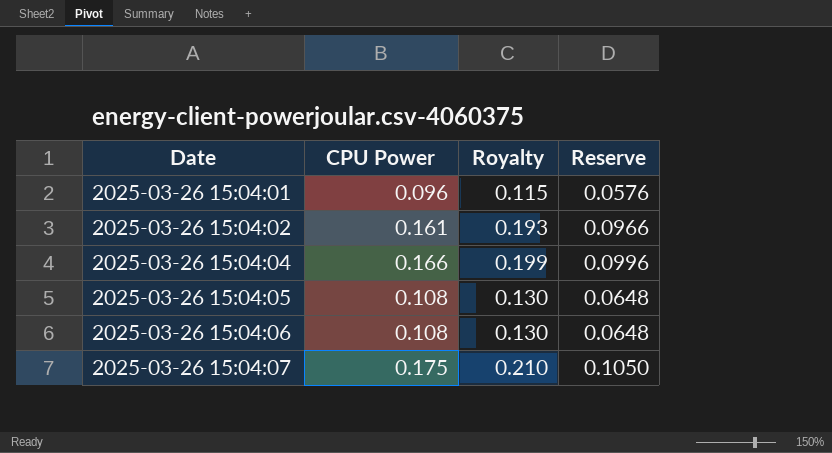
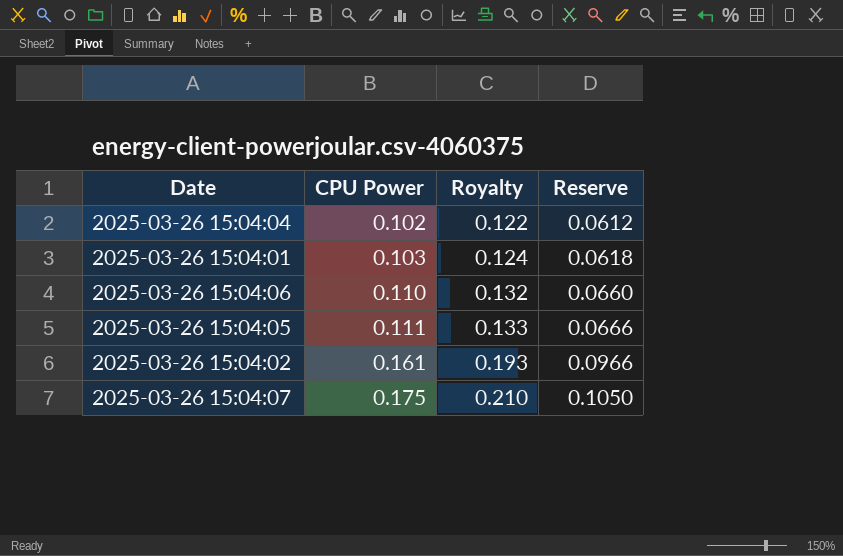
row order: Date ascending -> CPU Power ascending
2025-03-26 15:04:04 | CPU Power: 0.166 -> 0.102
2025-03-26 15:04:04 | Royalty: 0.199 -> 0.122
2025-03-26 15:04:04 | Reserve: 0.0996 -> 0.0612
2025-03-26 15:04:01 | CPU Power: 0.096 -> 0.103
2025-03-26 15:04:01 | Royalty: 0.115 -> 0.124
2025-03-26 15:04:01 | Reserve: 0.0576 -> 0.0618
2025-03-26 15:04:06 | CPU Power: 0.108 -> 0.110
2025-03-26 15:04:06 | Royalty: 0.130 -> 0.132
2025-03-26 15:04:06 | Reserve: 0.0648 -> 0.0660
2025-03-26 15:04:05 | CPU Power: 0.108 -> 0.111
2025-03-26 15:04:05 | Royalty: 0.130 -> 0.133
2025-03-26 15:04:05 | Reserve: 0.0648 -> 0.0666

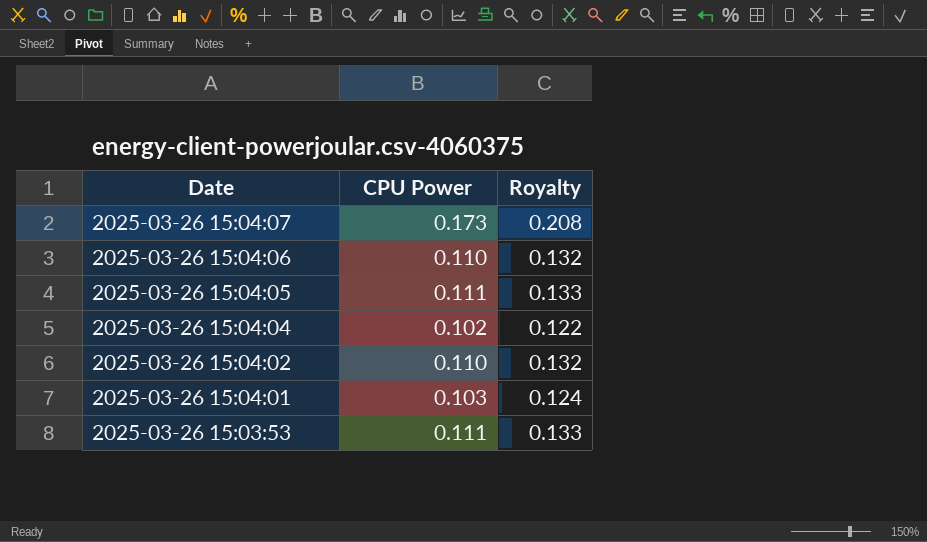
row order: CPU Power ascending -> Date descending
column Reserve | formula: [CPU Power] * 0.6 -> none
2025-03-26 15:04:07 | CPU Power: 0.175 -> 0.173
2025-03-26 15:04:07 | Royalty: 0.210 -> 0.208
2025-03-26 15:04:02 | CPU Power: 0.161 -> 0.110
2025-03-26 15:04:02 | Royalty: 0.193 -> 0.132
row 2025-03-26 15:03:53: none -> 0.111 | 0.133

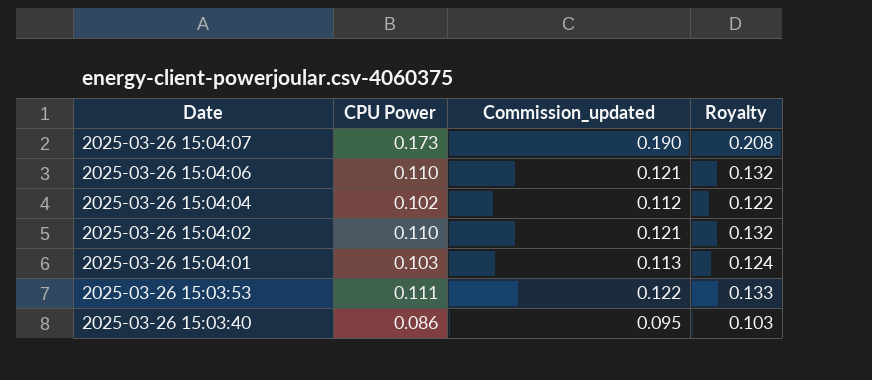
column Commission_updated | formula: none -> [CPU Power] * 1.1
row 2025-03-26 15:04:05: 0.111 | 0.133 -> none
row 2025-03-26 15:03:40: none -> 0.086 | 0.095 | 0.103

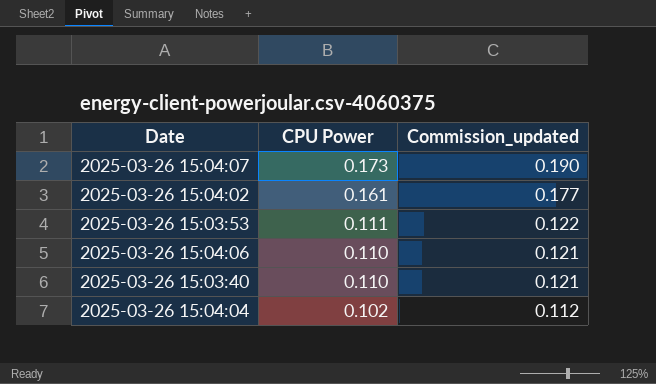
row order: Date descending -> CPU Power descending
column Royalty | formula: [CPU Power] * 1.2 -> none
row 2025-03-26 15:04:01: 0.103 | 0.113 | 0.124 -> none
2025-03-26 15:04:02 | CPU Power: 0.110 -> 0.161
2025-03-26 15:04:02 | Commission_updated: 0.121 -> 0.177
2025-03-26 15:03:40 | CPU Power: 0.086 -> 0.110
2025-03-26 15:03:40 | Commission_updated: 0.095 -> 0.121

